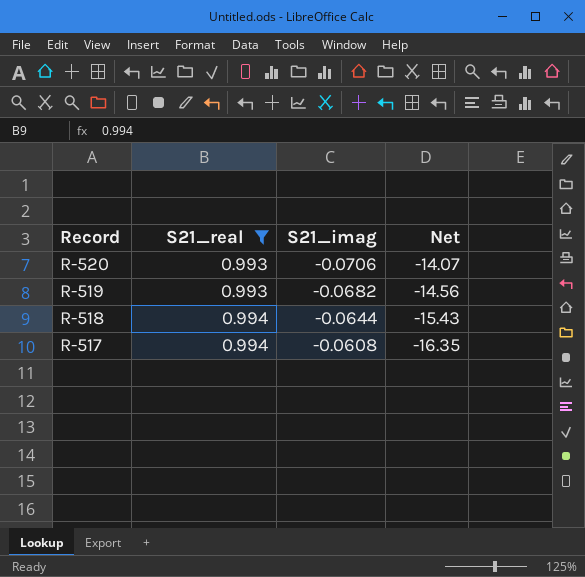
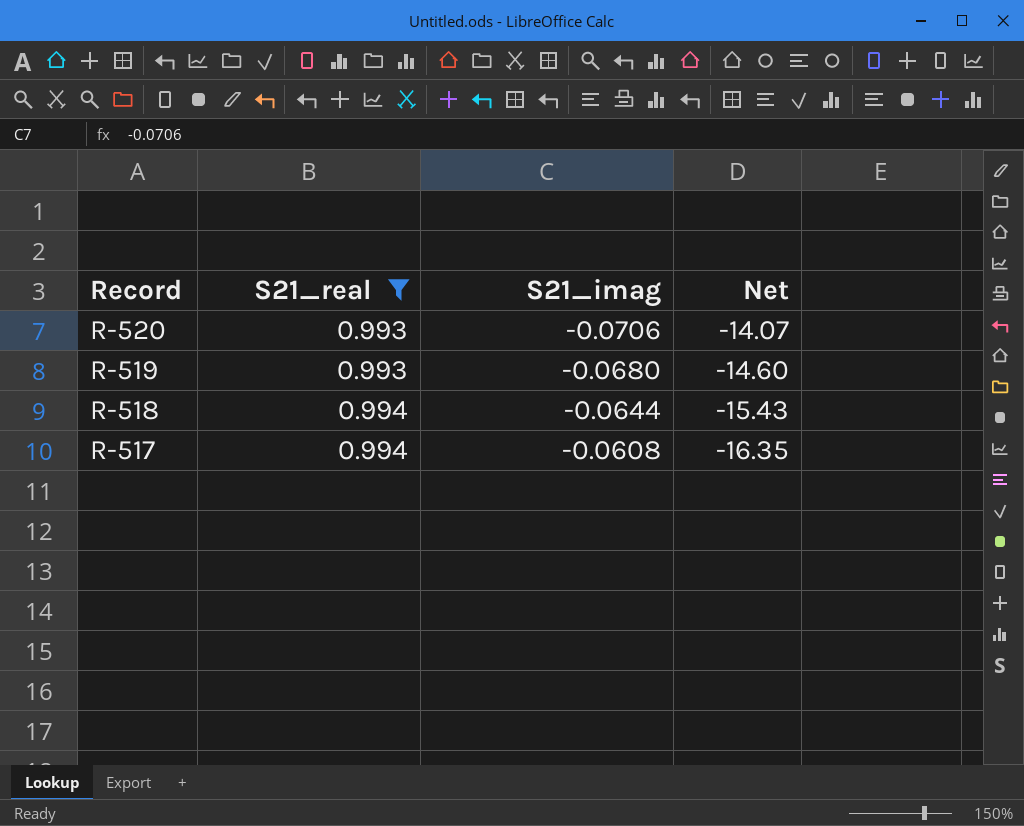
R-519 | S21_imag: -0.0682 -> -0.0680
R-519 | Net: -14.56 -> -14.60

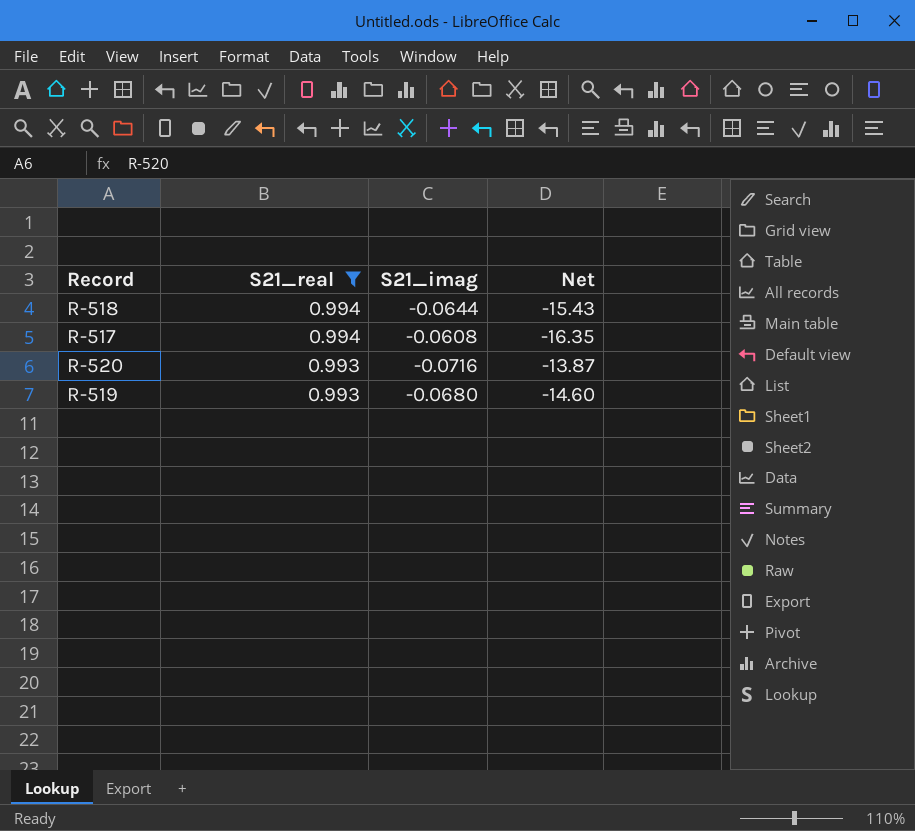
row order: Record descending -> S21_real descending
R-520 | S21_imag: -0.0706 -> -0.0716
R-520 | Net: -14.07 -> -13.87

